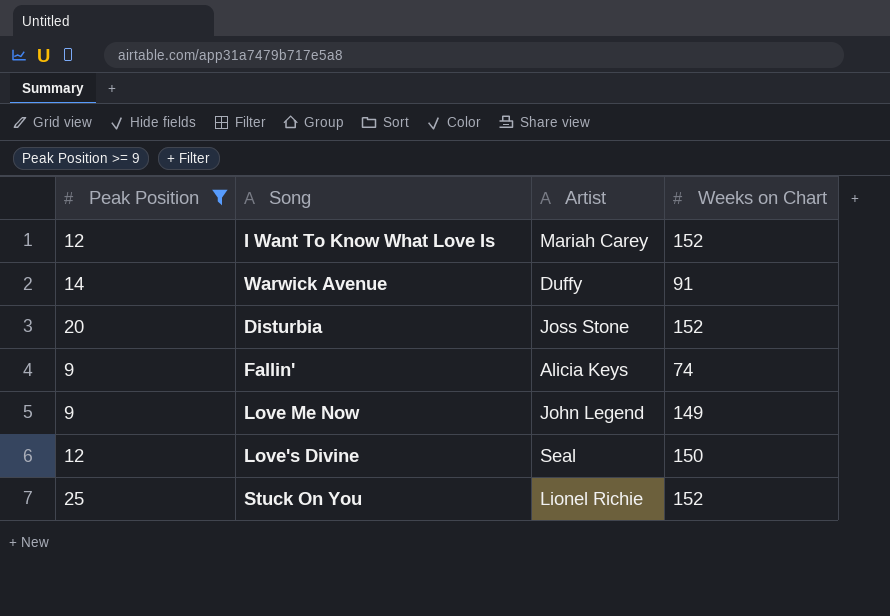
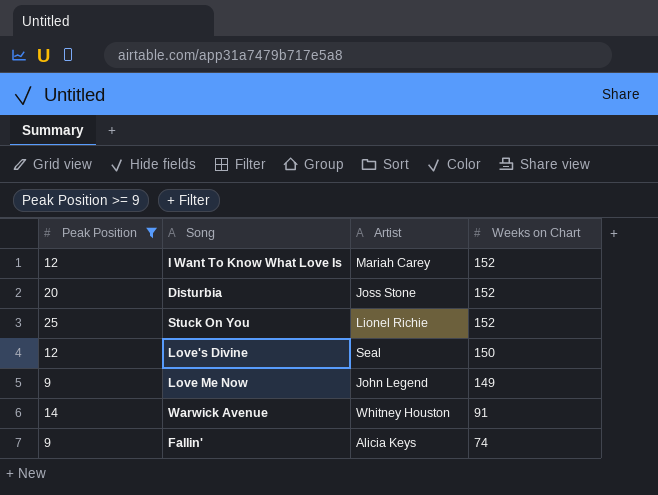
row order: none -> Weeks on Chart descending
Warwick Avenue | Artist: Duffy -> Whitney Houston

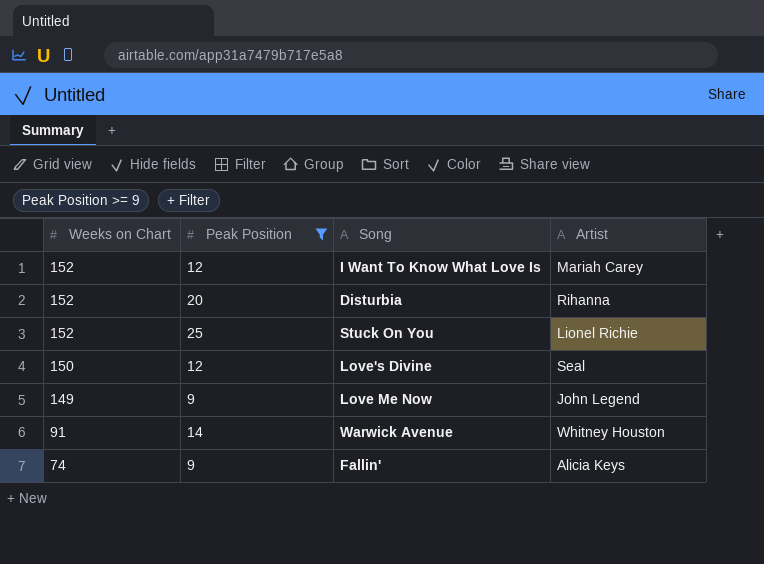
column Weeks on Chart | position: 4 -> 1
Disturbia | Artist: Joss Stone -> Rihanna

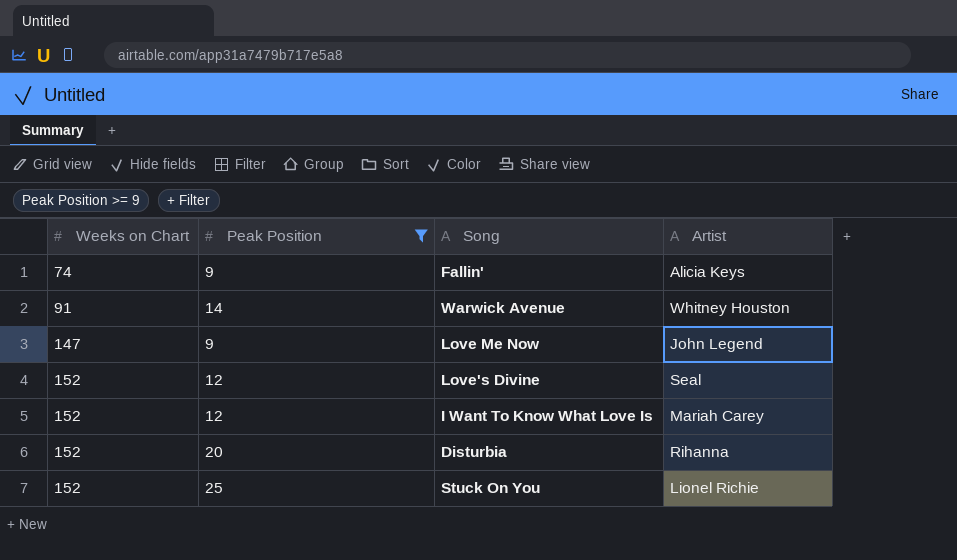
row order: Weeks on Chart descending -> Weeks on Chart ascending
Love Me Now | Weeks on Chart: 149 -> 147
Love's Divine | Weeks on Chart: 150 -> 152

